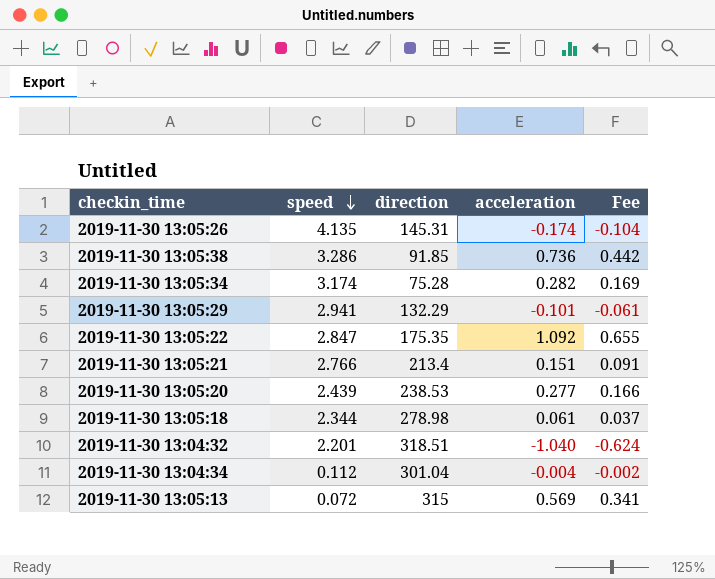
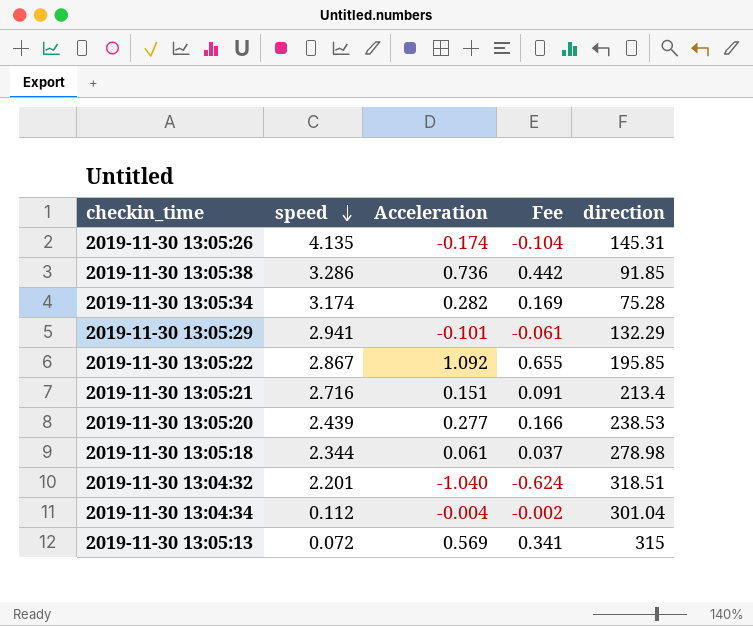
column name: acceleration -> Acceleration
column direction | position: 3 -> 5
2019-11-30 13:05:22 | speed: 2.847 -> 2.867
2019-11-30 13:05:22 | direction: 175.35 -> 195.85
2019-11-30 13:05:21 | speed: 2.766 -> 2.716

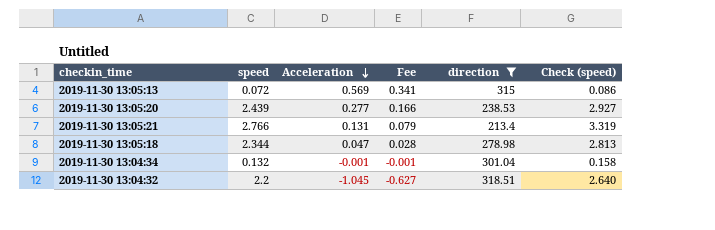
filter: none -> direction >= 213.4
row order: speed descending -> Acceleration descending
column Check (speed) | formula: none -> [speed] * 1.2
2019-11-30 13:05:21 | speed: 2.716 -> 2.766
2019-11-30 13:05:21 | Acceleration: 0.151 -> 0.131
2019-11-30 13:05:21 | Fee: 0.091 -> 0.079
2019-11-30 13:05:18 | Acceleration: 0.061 -> 0.047
2019-11-30 13:05:18 | Fee: 0.037 -> 0.028
2019-11-30 13:04:34 | speed: 0.112 -> 0.132
2019-11-30 13:04:34 | Acceleration: -0.004 -> -0.001
2019-11-30 13:04:34 | Fee: -0.002 -> -0.001
2019-11-30 13:04:32 | speed: 2.201 -> 2.2
2019-11-30 13:04:32 | Acceleration: -1.040 -> -1.045
2019-11-30 13:04:32 | Fee: -0.624 -> -0.627

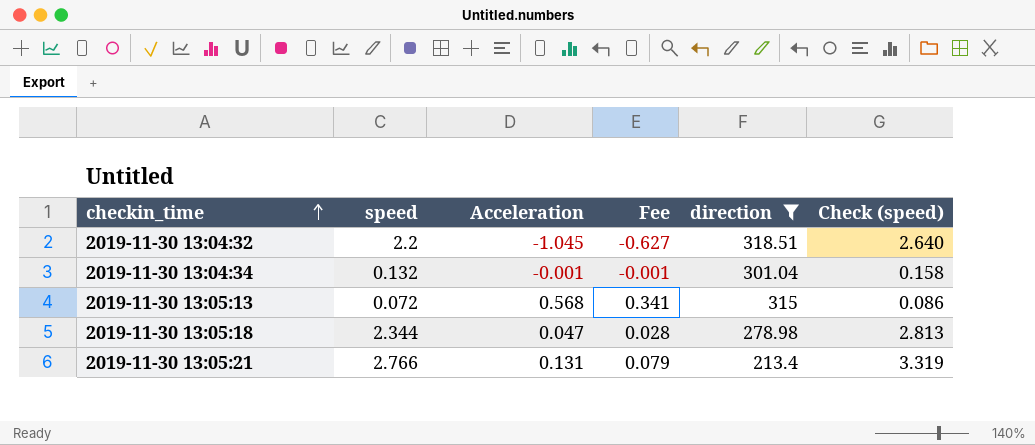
row order: Acceleration descending -> checkin_time ascending
row 2019-11-30 13:05:20: 2.439 | 0.277 | 0.166 | 238.53 | 2.927 -> none
2019-11-30 13:05:13 | Acceleration: 0.569 -> 0.568

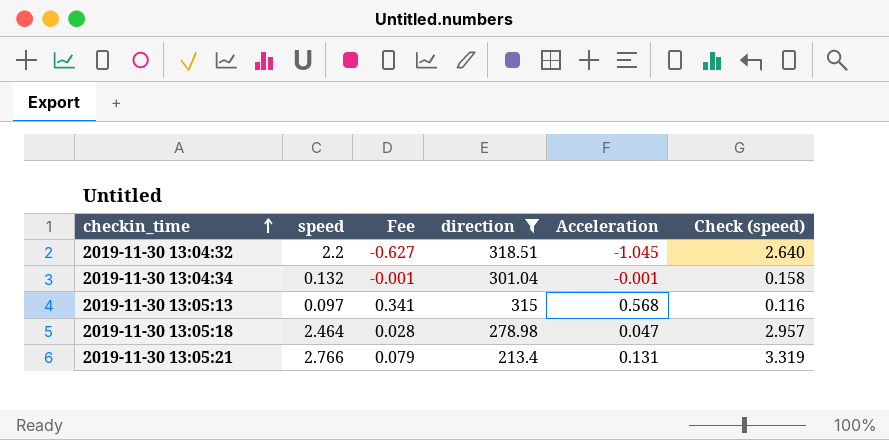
column Acceleration | position: 3 -> 5
2019-11-30 13:05:13 | speed: 0.072 -> 0.097
2019-11-30 13:05:13 | Check (speed): 0.086 -> 0.116
2019-11-30 13:05:18 | speed: 2.344 -> 2.464
2019-11-30 13:05:18 | Check (speed): 2.813 -> 2.957

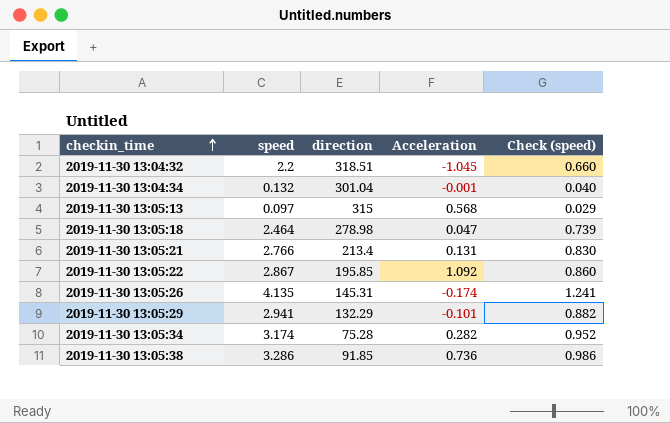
filter: direction >= 213.4 -> none
column Fee | formula: [Acceleration] * 0.6 -> none
column Check (speed) | formula: [speed] * 1.2 -> [speed] * 0.3

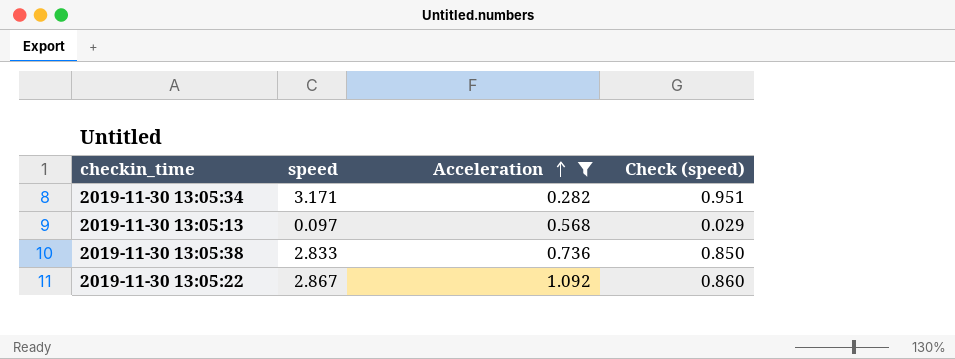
filter: none -> Acceleration >= 0.282
row order: checkin_time ascending -> Acceleration ascending
column direction | position: 3 -> none
2019-11-30 13:05:34 | speed: 3.174 -> 3.171
2019-11-30 13:05:34 | Check (speed): 0.952 -> 0.951
2019-11-30 13:05:38 | speed: 3.286 -> 2.833
2019-11-30 13:05:38 | Check (speed): 0.986 -> 0.850

